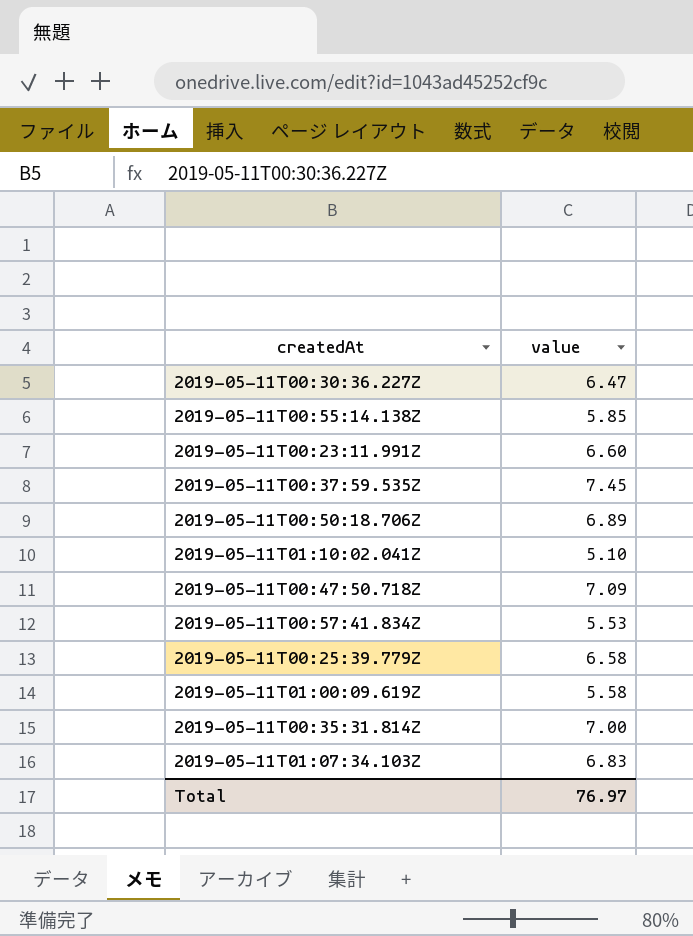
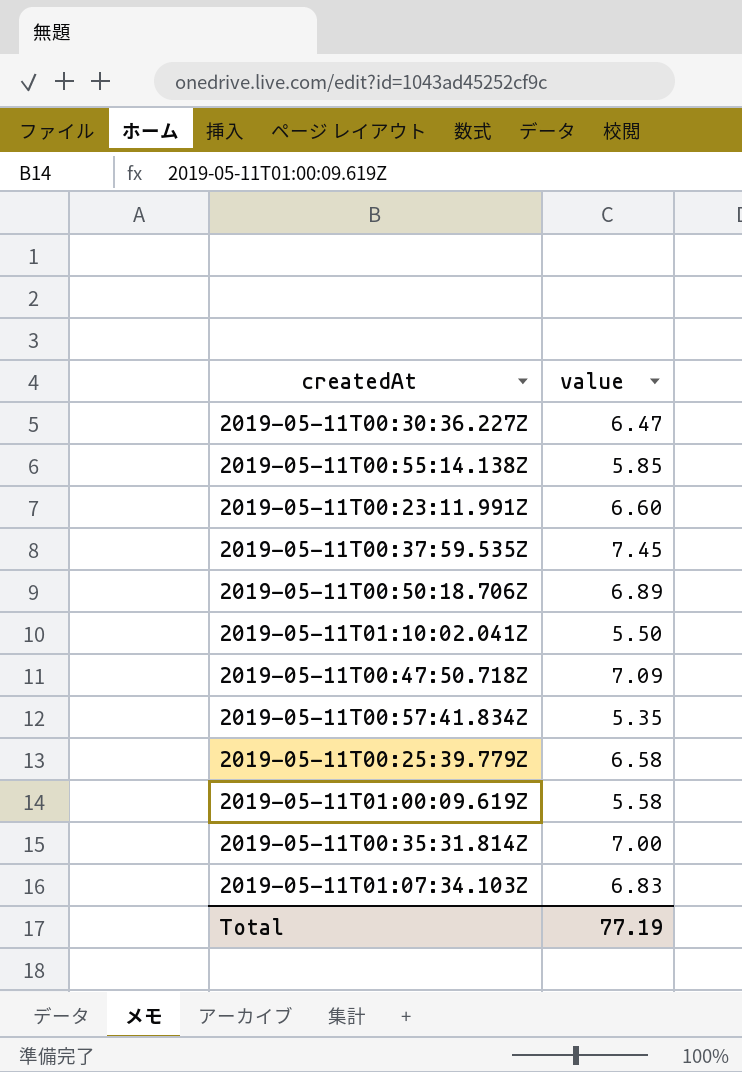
2019-05-11T01:10:02.041Z | value: 5.10 -> 5.50
2019-05-11T00:57:41.834Z | value: 5.53 -> 5.35
Total | value: 76.97 -> 77.19

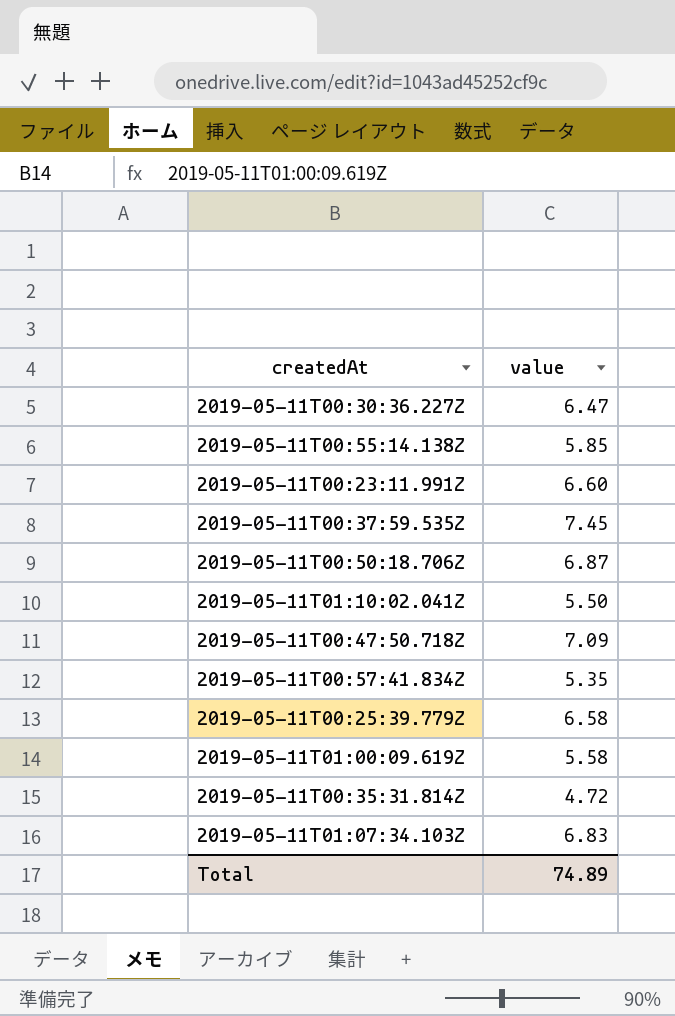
2019-05-11T00:50:18.706Z | value: 6.89 -> 6.87
2019-05-11T00:35:31.814Z | value: 7.00 -> 4.72
Total | value: 77.19 -> 74.89

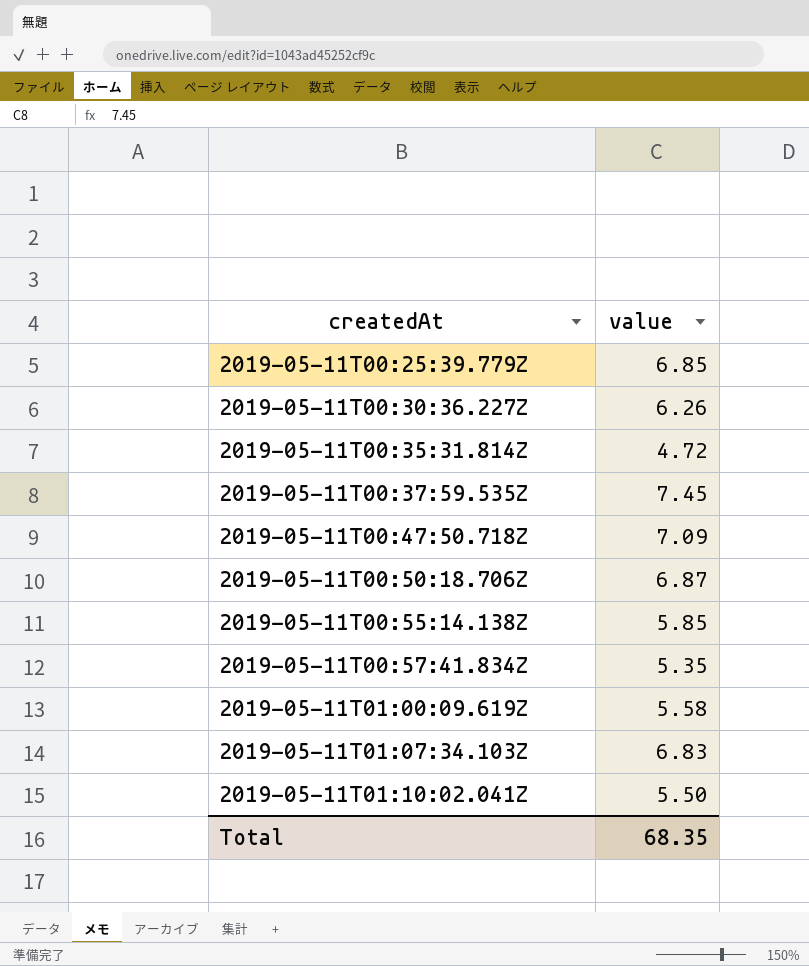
row order: none -> createdAt ascending
row 2019-05-11T00:23:11.991Z: 6.60 -> none
2019-05-11T00:25:39.779Z | value: 6.58 -> 6.85
2019-05-11T00:30:36.227Z | value: 6.47 -> 6.26
Total | value: 74.89 -> 68.35

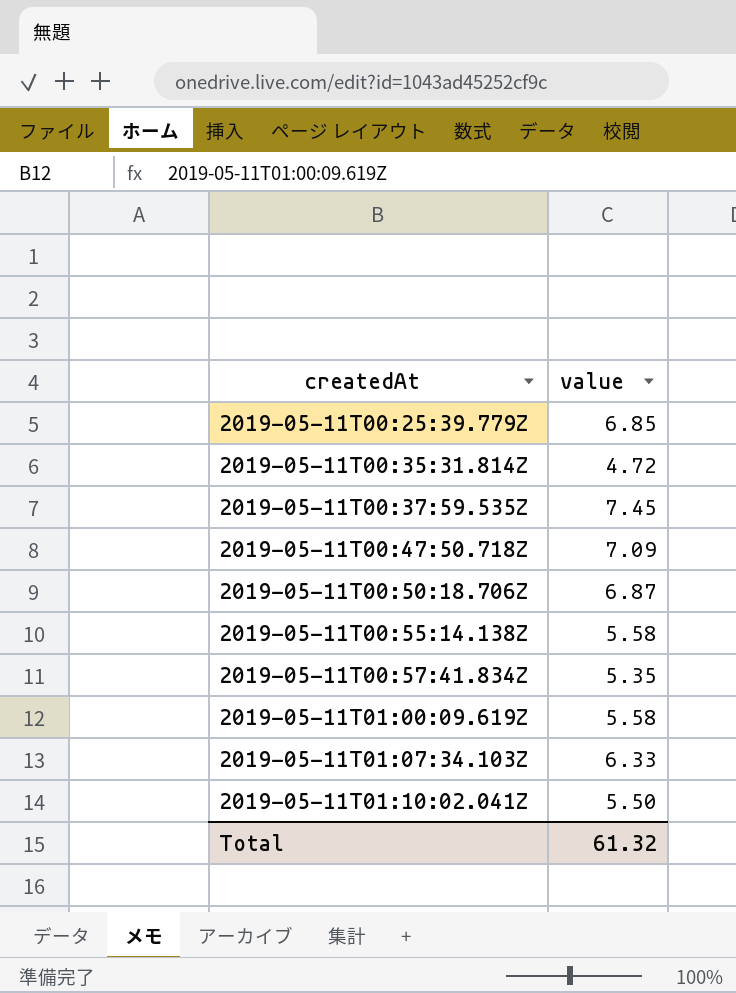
row 2019-05-11T00:30:36.227Z: 6.26 -> none
2019-05-11T00:55:14.138Z | value: 5.85 -> 5.58
2019-05-11T01:07:34.103Z | value: 6.83 -> 6.33
Total | value: 68.35 -> 61.32

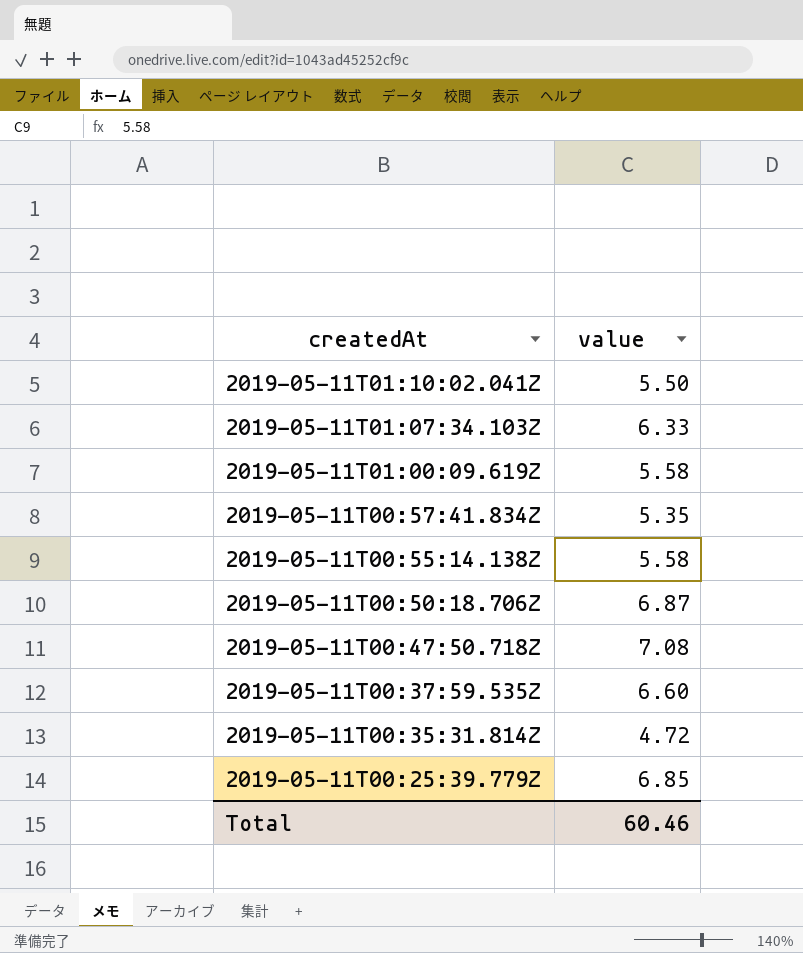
row order: createdAt ascending -> createdAt descending
2019-05-11T00:47:50.718Z | value: 7.09 -> 7.08
2019-05-11T00:37:59.535Z | value: 7.45 -> 6.60
Total | value: 61.32 -> 60.46

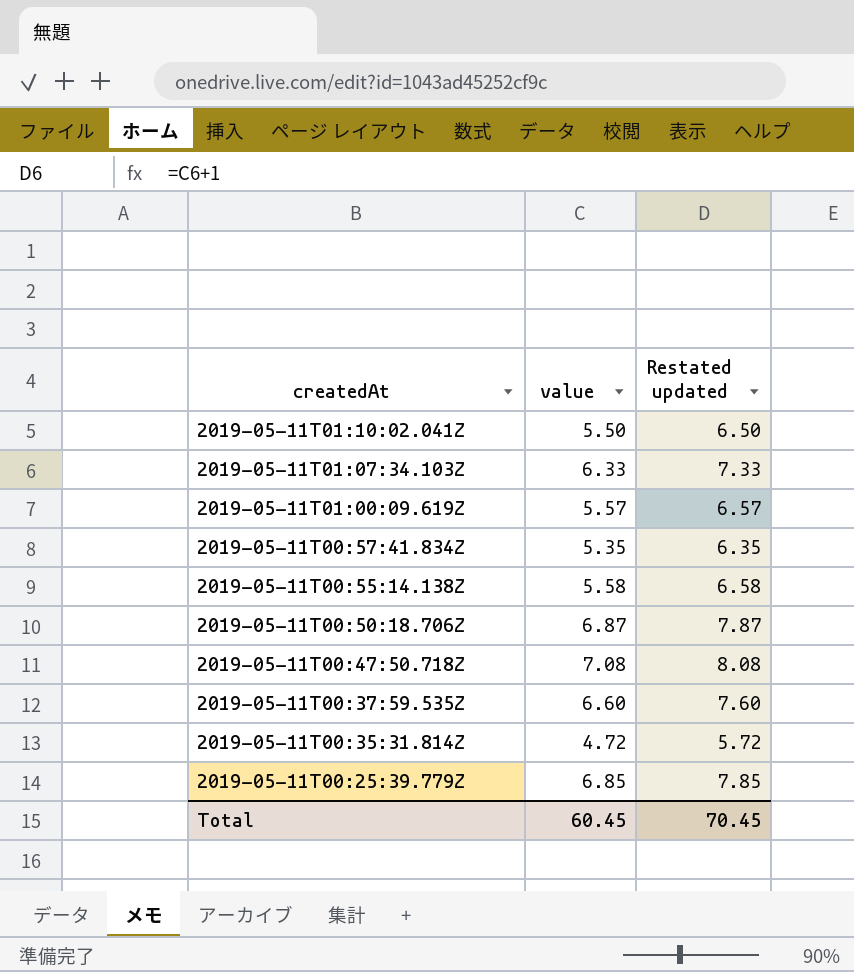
column Restated updated | formula: none -> [value] + 1
2019-05-11T01:00:09.619Z | value: 5.58 -> 5.57
Total | value: 60.46 -> 60.45

